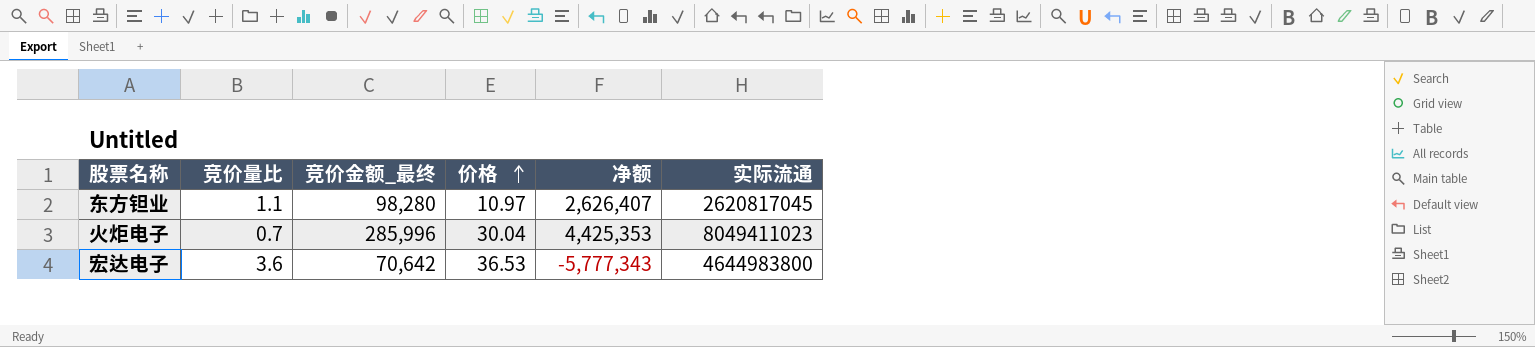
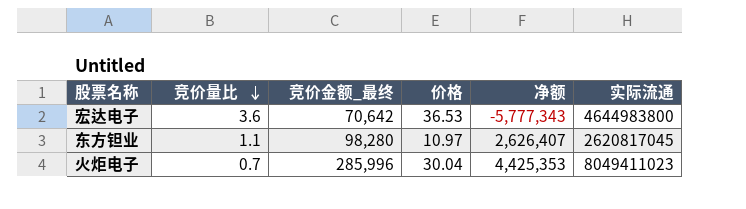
row order: 价格 ascending -> 竞价量比 descending

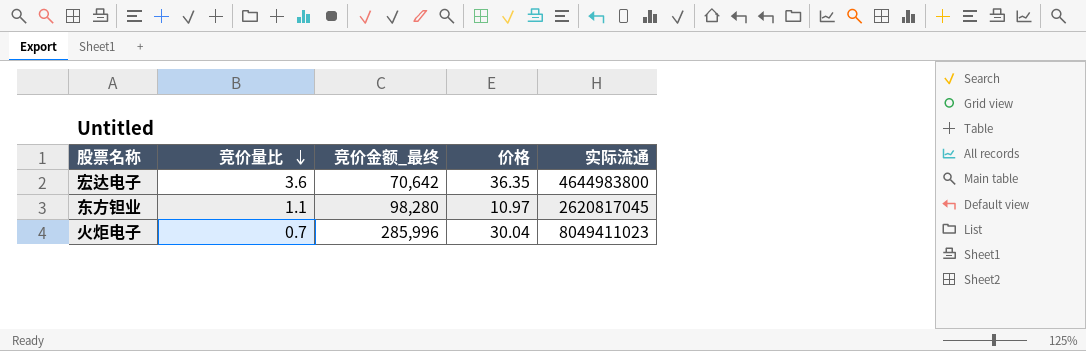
column 净额 | position: 5 -> none
宏达电子 | 价格: 36.53 -> 36.35

